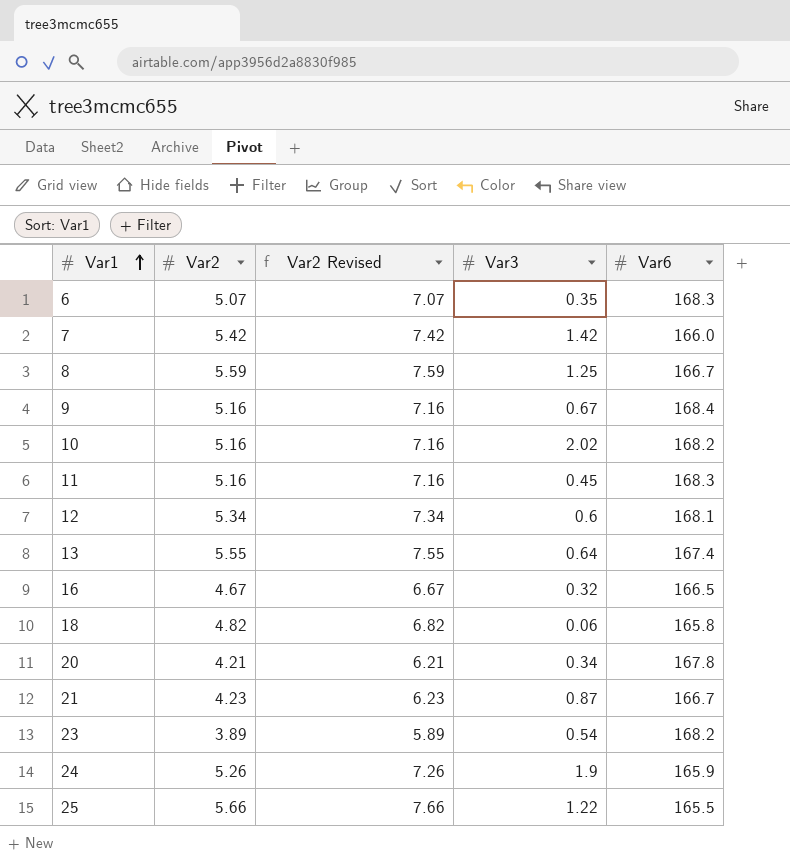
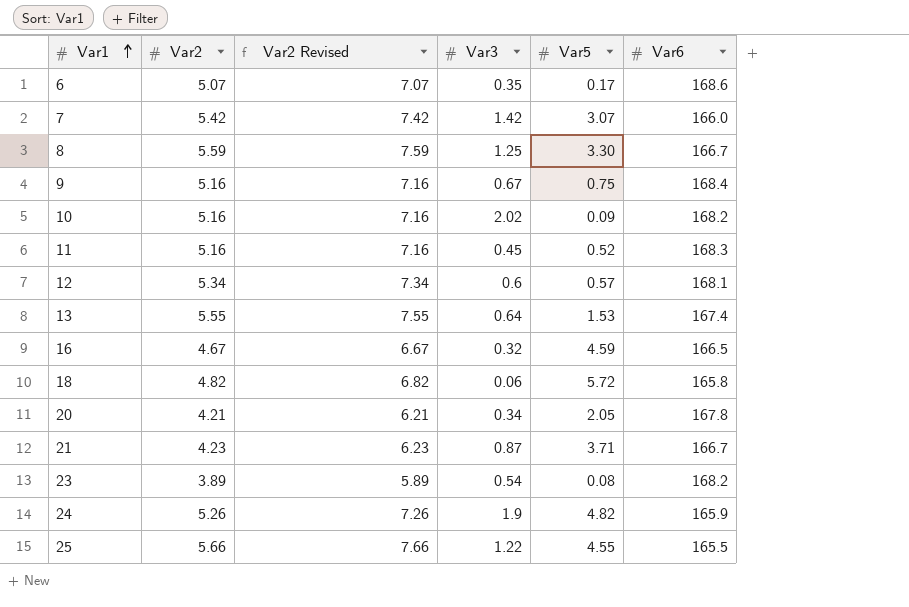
column Var5 | position: none -> 5
6 | Var6: 168.3 -> 168.6

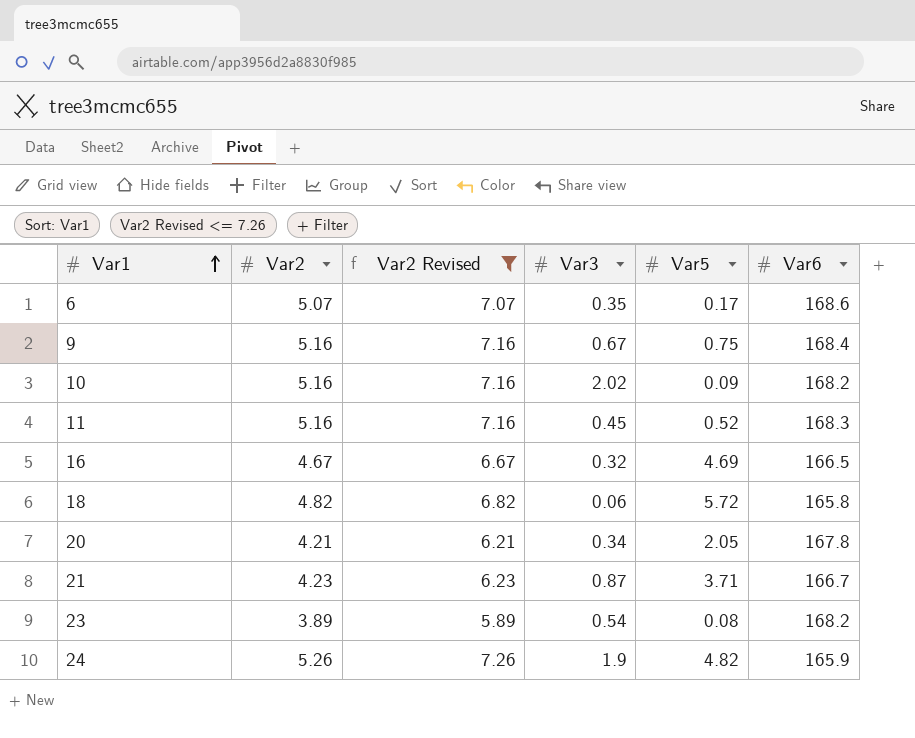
filter: none -> Var2 Revised <= 7.26
16 | Var5: 4.59 -> 4.69

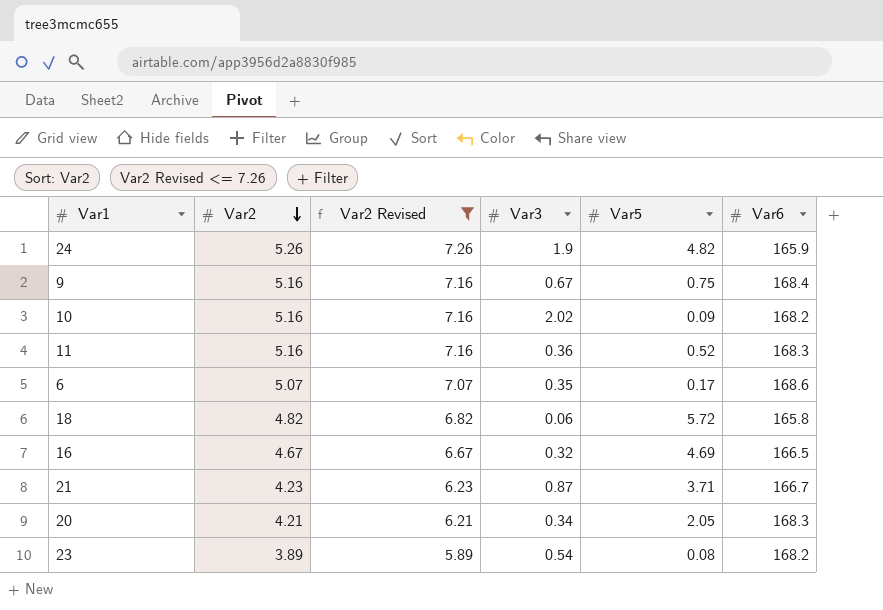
row order: Var1 ascending -> Var2 descending
11 | Var3: 0.45 -> 0.36
20 | Var6: 167.8 -> 168.3

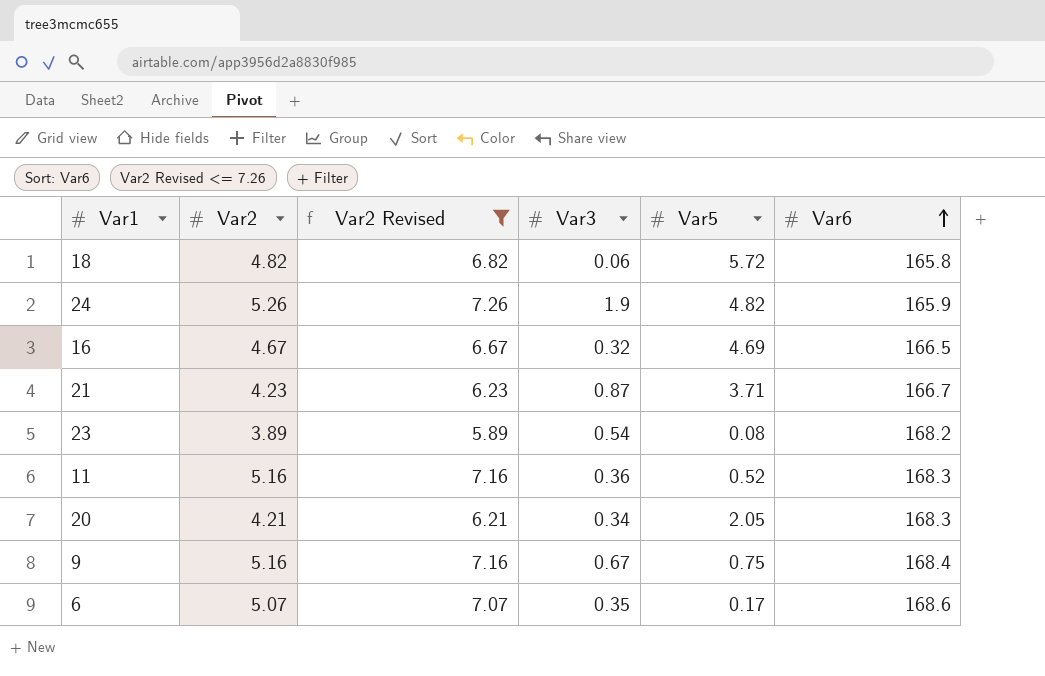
row order: Var2 descending -> Var6 ascending
row 10: 5.16 | 7.16 | 2.02 | 0.09 | 168.2 -> none

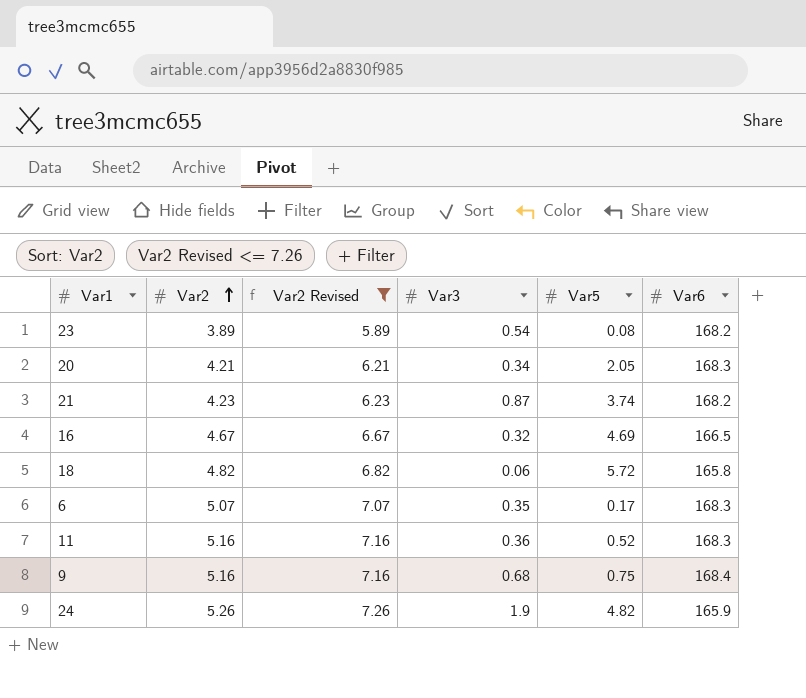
row order: Var6 ascending -> Var2 ascending
21 | Var5: 3.71 -> 3.74
21 | Var6: 166.7 -> 168.2
6 | Var6: 168.6 -> 168.3
9 | Var3: 0.67 -> 0.68

